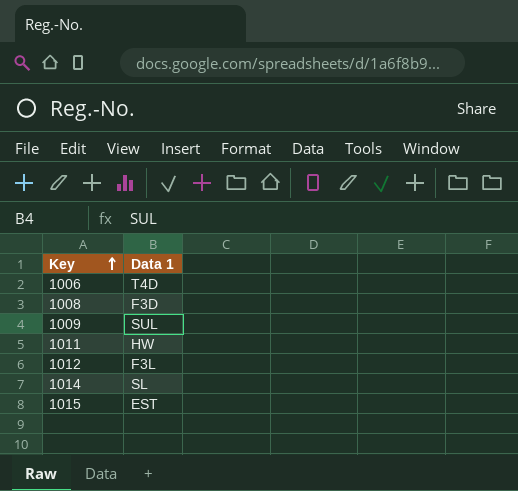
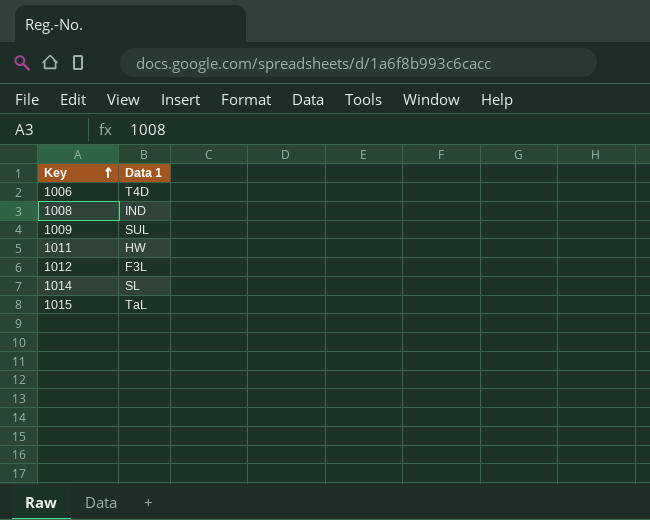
1008 | Data 1: F3D -> IND
1015 | Data 1: EST -> TaL

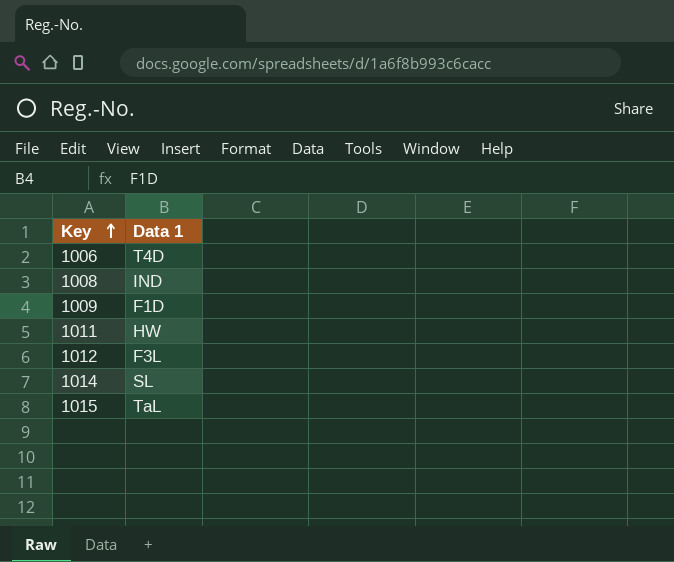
1009 | Data 1: SUL -> F1D

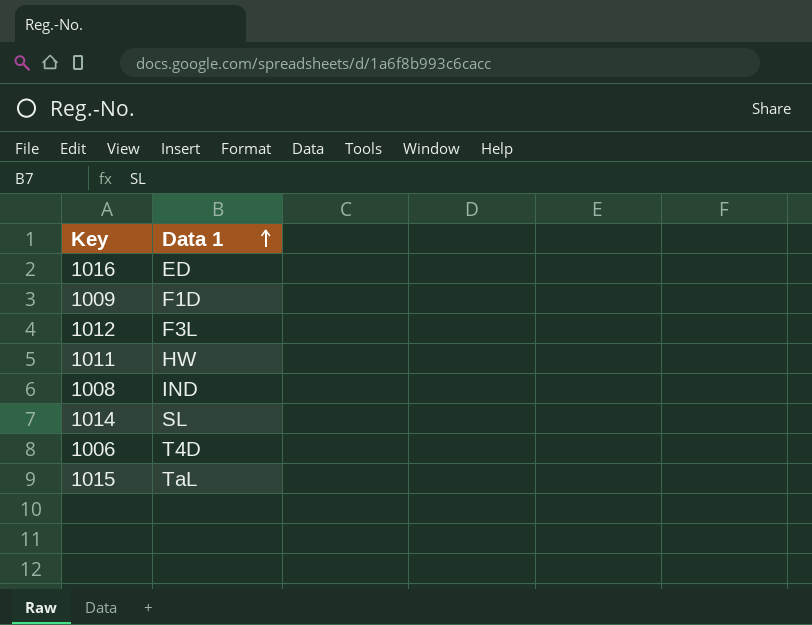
row order: Key ascending -> Data 1 ascending
row 1016: none -> ED

